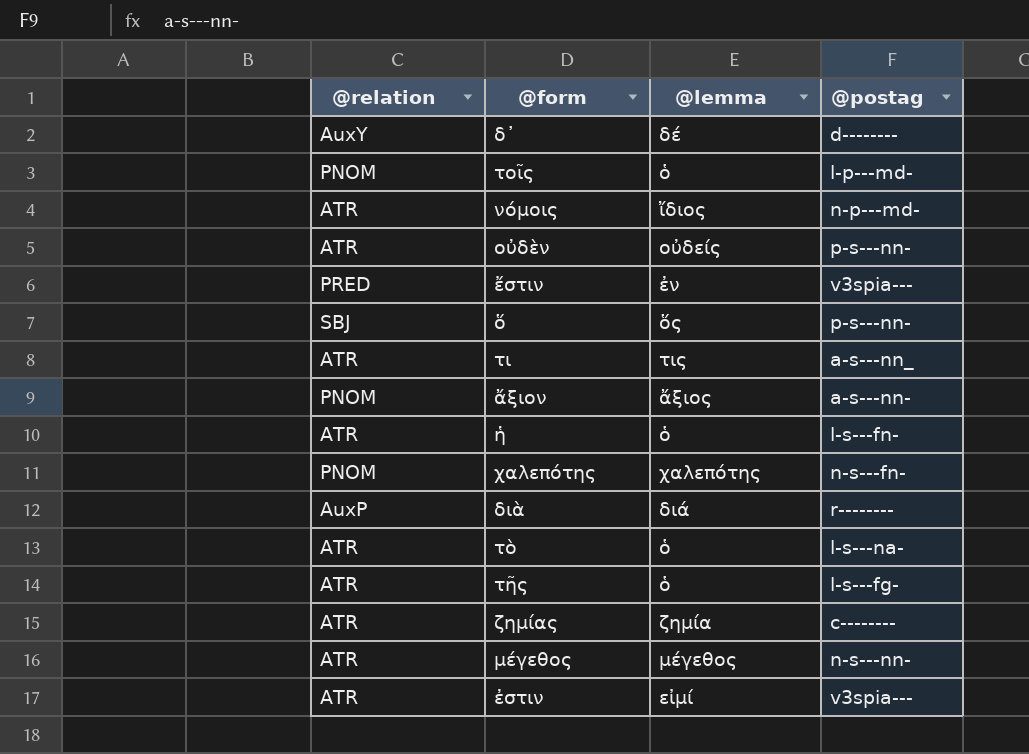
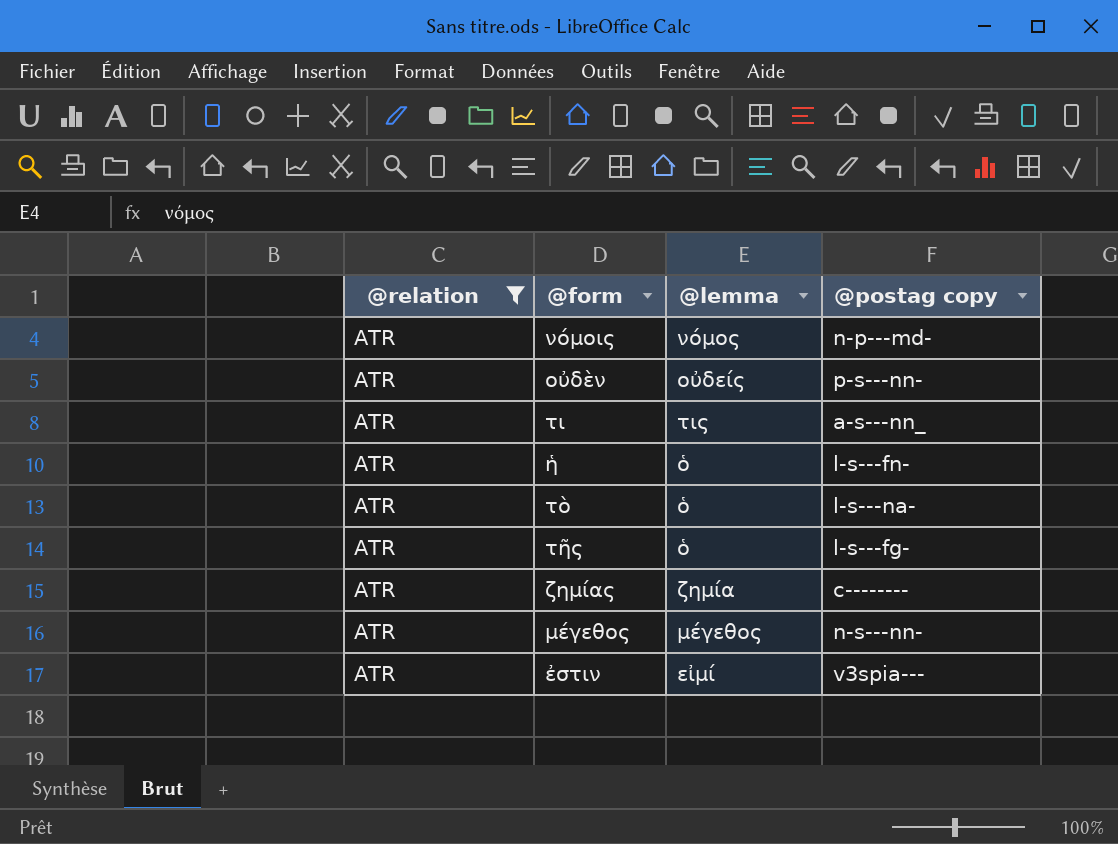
filter: none -> @relation = ATR
column name: @postag -> @postag copy
νόμοις | @lemma: ἴδιος -> νόμος

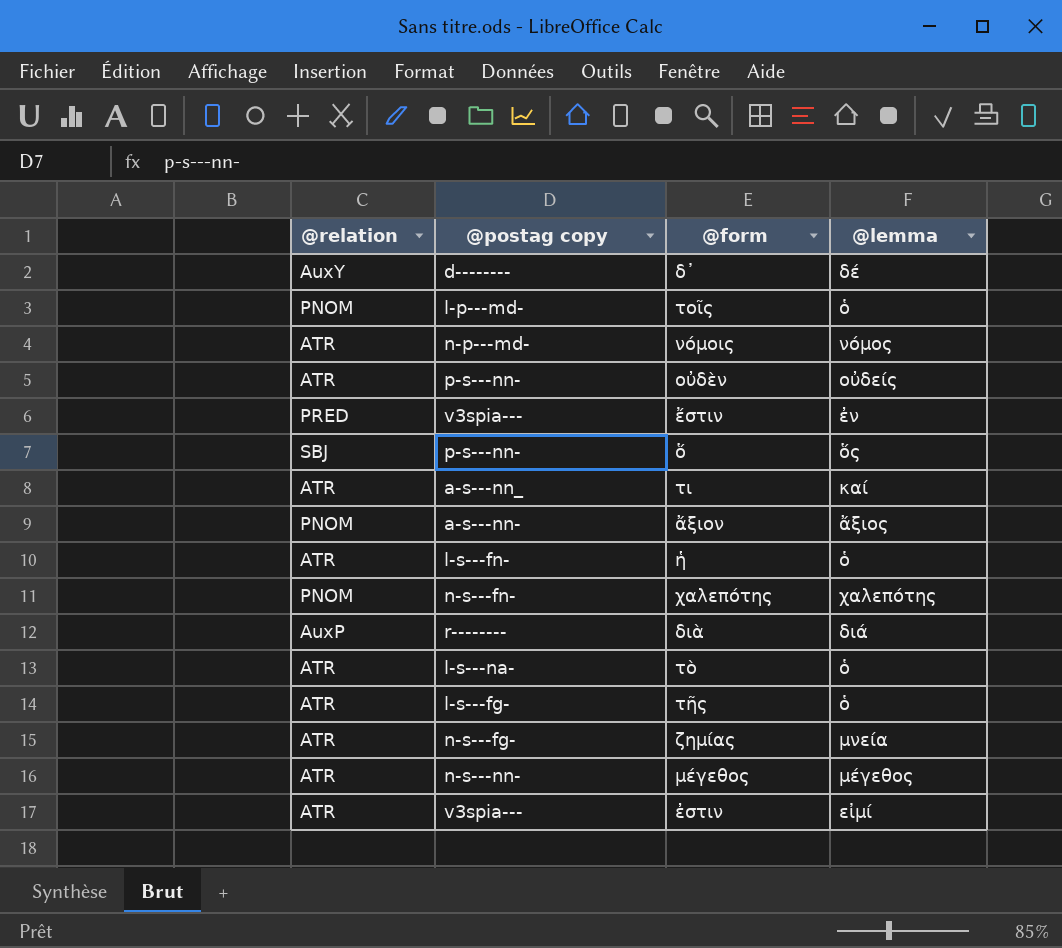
filter: @relation = ATR -> none
column @postag copy | position: 4 -> 2
τι | @lemma: τις -> καί
ζημίας | @postag copy: c-------- -> n-s---fg-
ζημίας | @lemma: ζημία -> μνεία

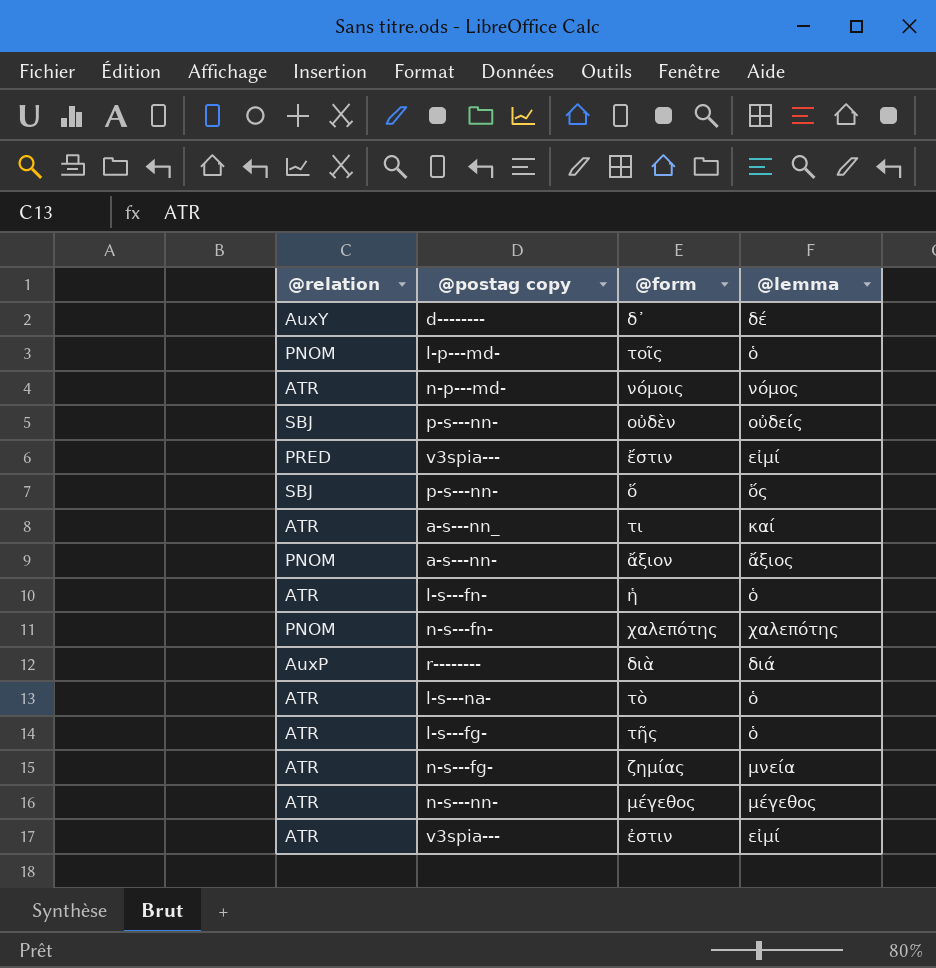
οὐδὲν | @relation: ATR -> SBJ
ἔστιν | @lemma: ἐν -> εἰμί

